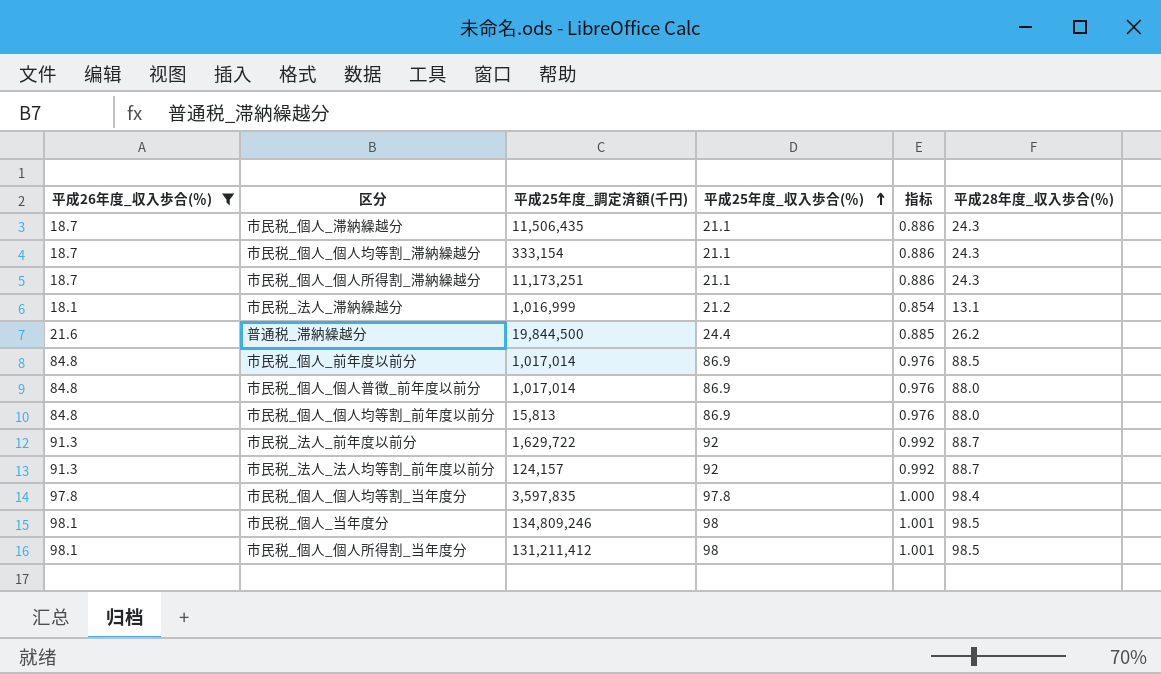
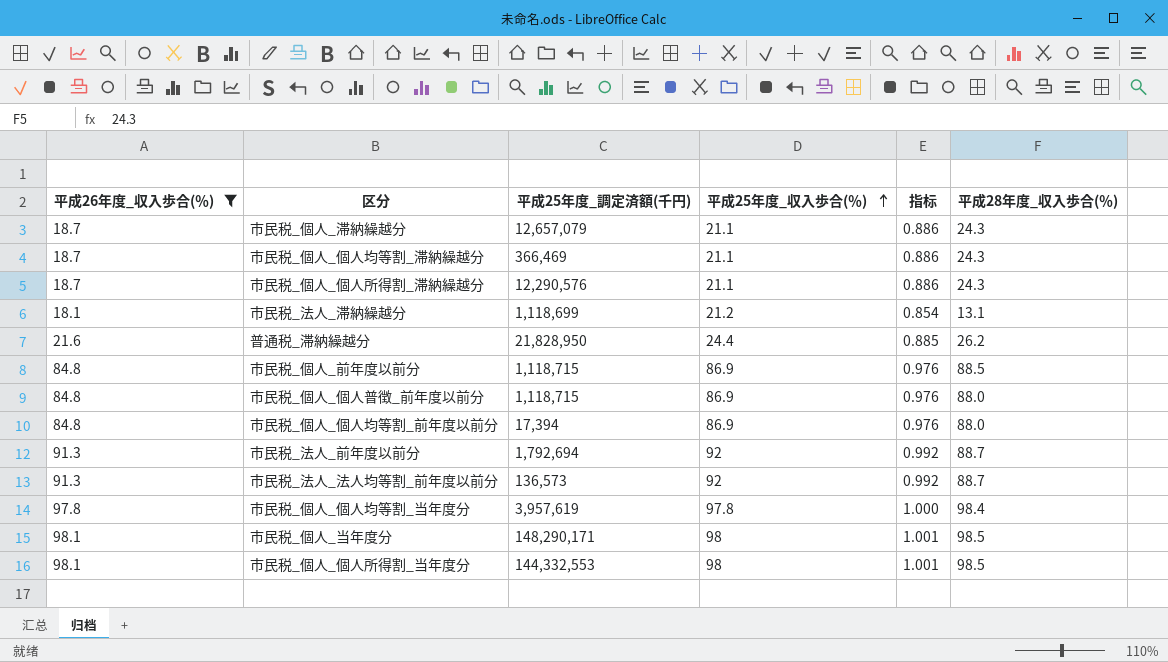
市民税_個人_滞納繰越分 | 平成25年度_調定済額(千円): 11,506,435 -> 12,657,079
市民税_個人_個人均等割_滞納繰越分 | 平成25年度_調定済額(千円): 333,154 -> 366,469
市民税_個人_個人所得割_滞納繰越分 | 平成25年度_調定済額(千円): 11,173,251 -> 12,290,576
市民税_法人_滞納繰越分 | 平成25年度_調定済額(千円): 1,016,999 -> 1,118,699
普通税_滞納繰越分 | 平成25年度_調定済額(千円): 19,844,500 -> 21,828,950
市民税_個人_前年度以前分 | 平成25年度_調定済額(千円): 1,017,014 -> 1,118,715
市民税_個人_個人普徴_前年度以前分 | 平成25年度_調定済額(千円): 1,017,014 -> 1,118,715
市民税_個人_個人均等割_前年度以前分 | 平成25年度_調定済額(千円): 15,813 -> 17,394
市民税_法人_前年度以前分 | 平成25年度_調定済額(千円): 1,629,722 -> 1,792,694
市民税_法人_法人均等割_前年度以前分 | 平成25年度_調定済額(千円): 124,157 -> 136,573
市民税_個人_個人均等割_当年度分 | 平成25年度_調定済額(千円): 3,597,835 -> 3,957,619
市民税_個人_当年度分 | 平成25年度_調定済額(千円): 134,809,246 -> 148,290,171
市民税_個人_個人所得割_当年度分 | 平成25年度_調定済額(千円): 131,211,412 -> 144,332,553

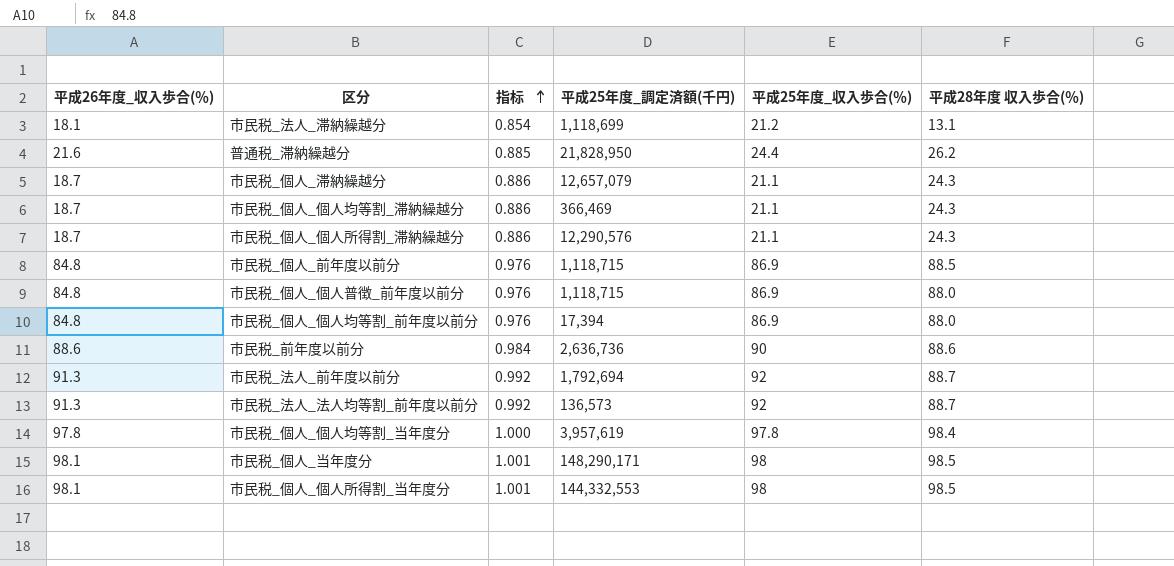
filter: 平成26年度_収入歩合(％) != 88.6 -> none
row order: 平成25年度_収入歩合(％) ascending -> 指标 ascending
column 指标 | position: 5 -> 3
column name: 平成28年度_収入歩合(％) -> 平成28年度 収入歩合(％)

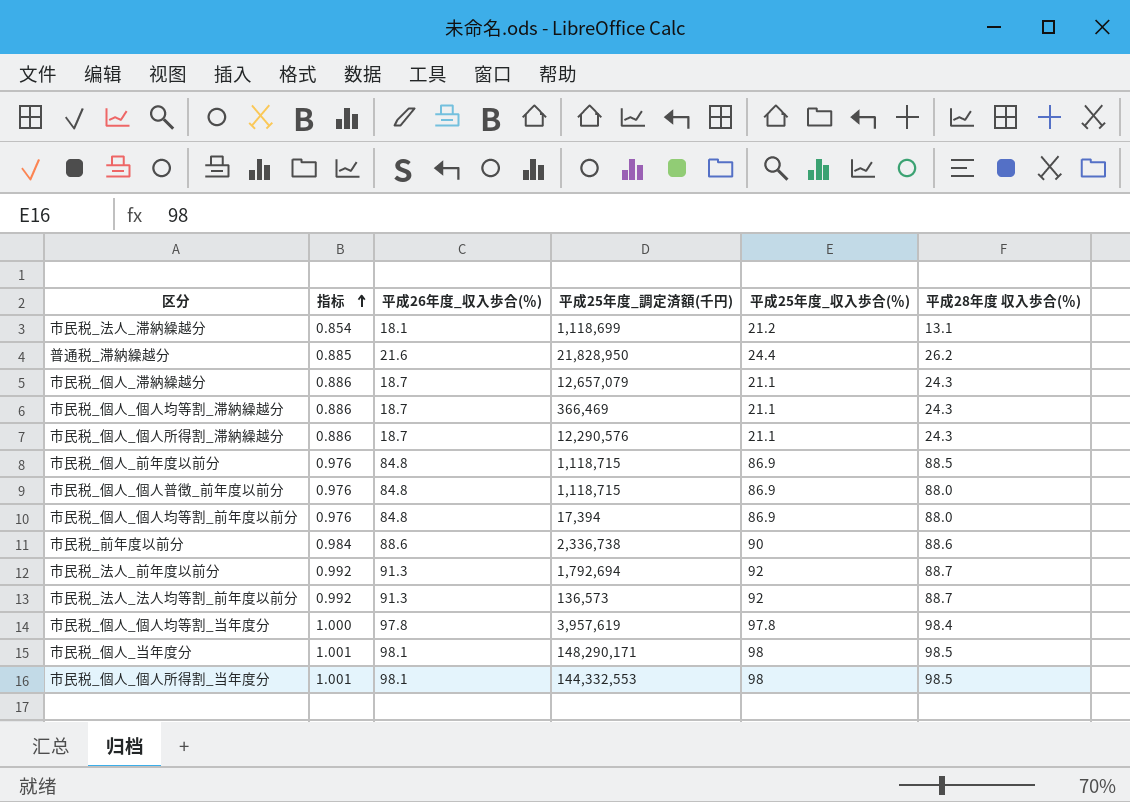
column 平成26年度_収入歩合(％) | position: 1 -> 3
市民税_前年度以前分 | 平成25年度_調定済額(千円): 2,636,736 -> 2,336,738

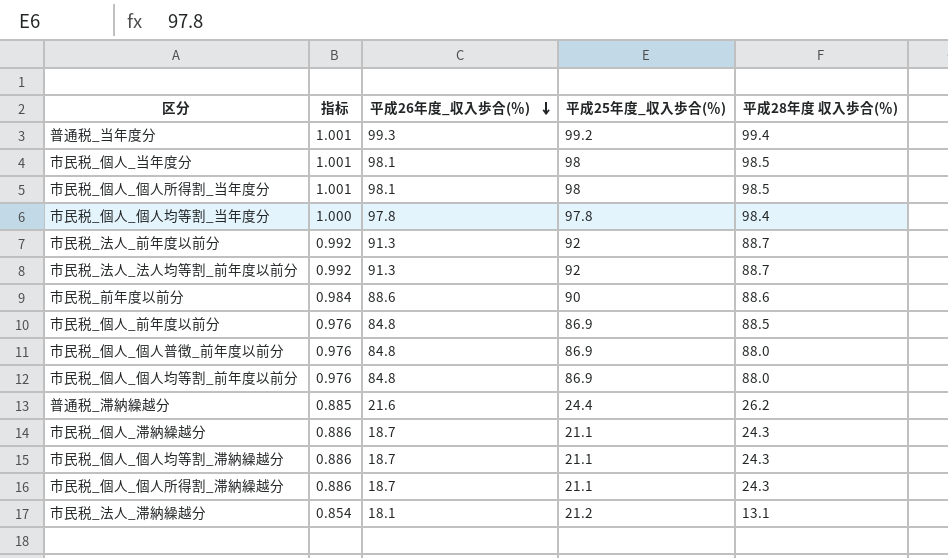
row order: 指标 ascending -> 平成26年度_収入歩合(％) descending
column 平成25年度_調定済額(千円) | position: 4 -> none
row 普通税_当年度分: none -> 1.001 | 99.3 | 99.2 | 99.4

